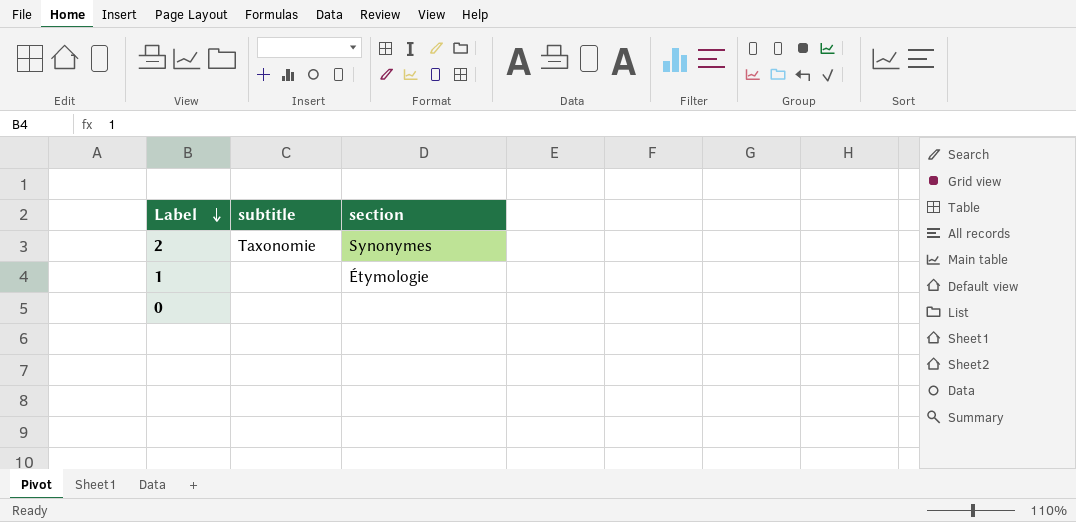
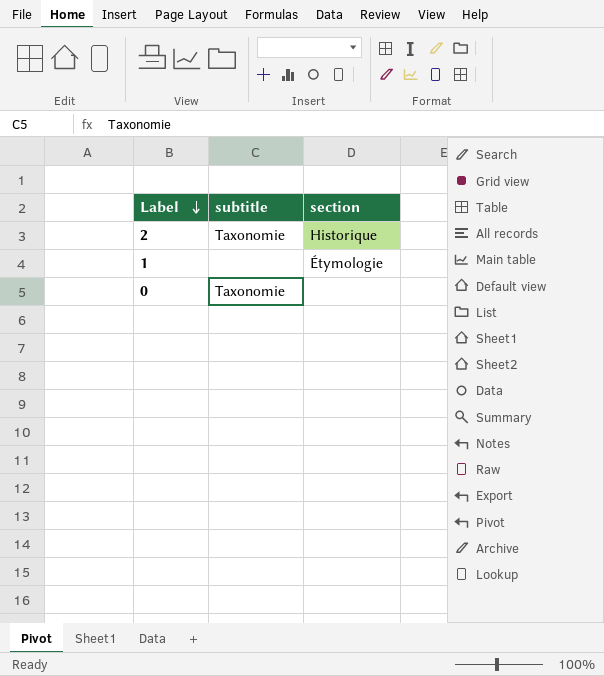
2 | section: Synonymes -> Historique
0 | subtitle: none -> Taxonomie

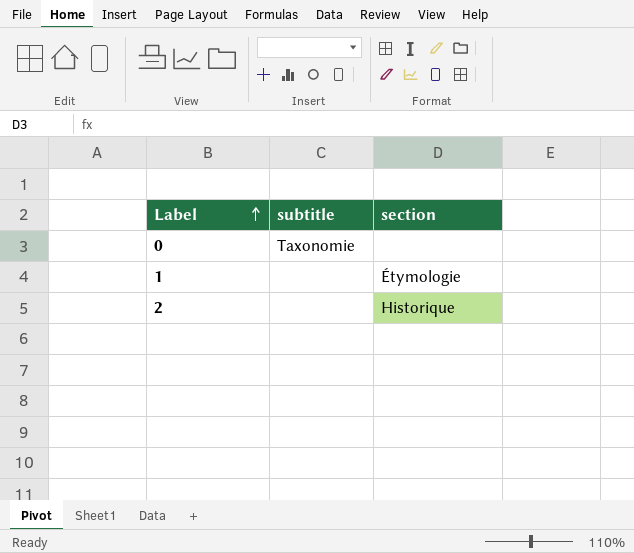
row order: Label descending -> Label ascending
2 | subtitle: Taxonomie -> none

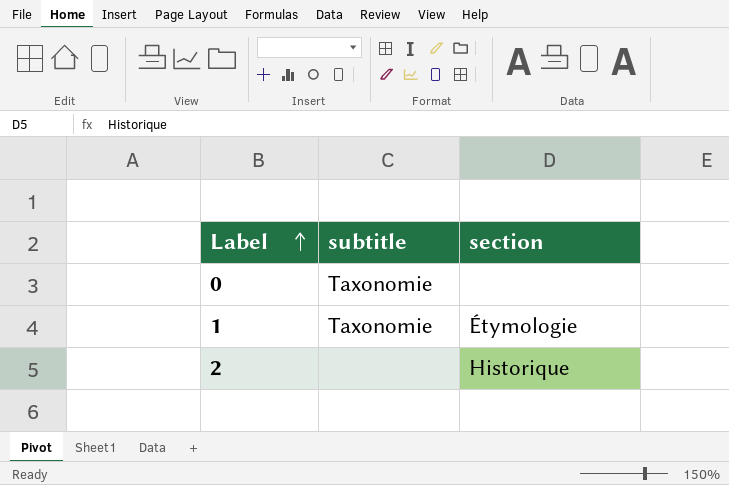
1 | subtitle: none -> Taxonomie

